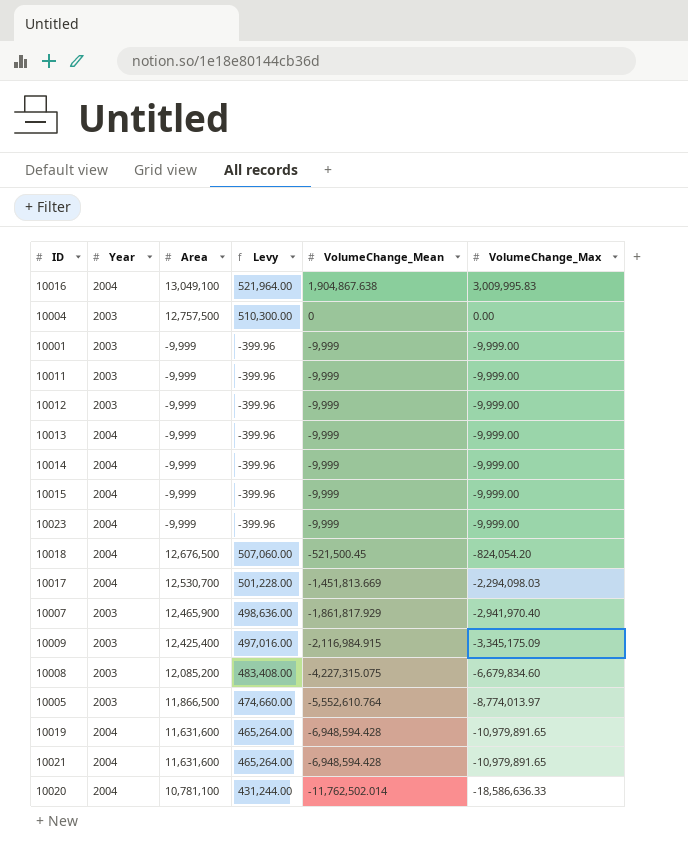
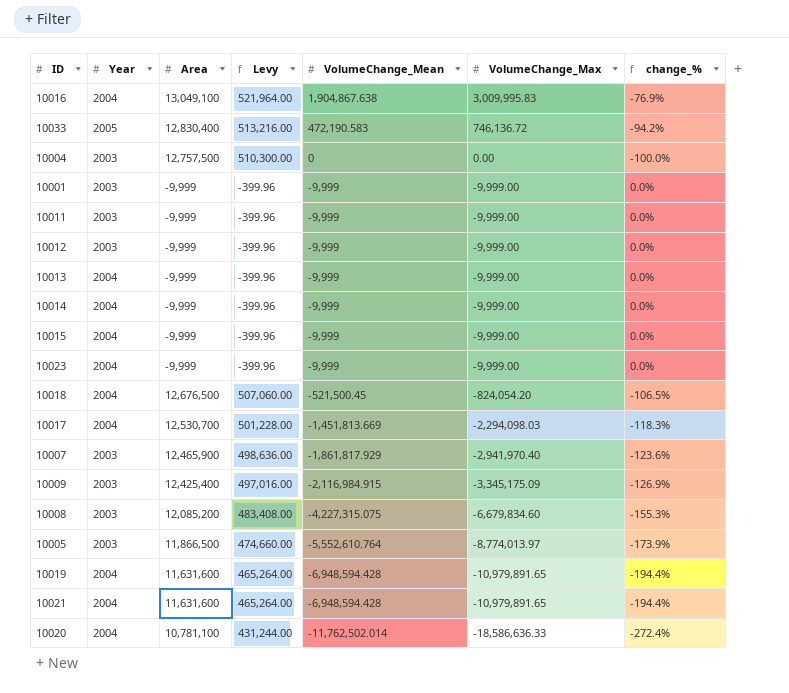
column change_% | formula: none -> ([VolumeChange_Max] - [Area]) / [Area]
row 10033: none -> 2005 | 12,830,400 | 513,216.00 | 472,190.583 | 746,136.72 | -94.2%

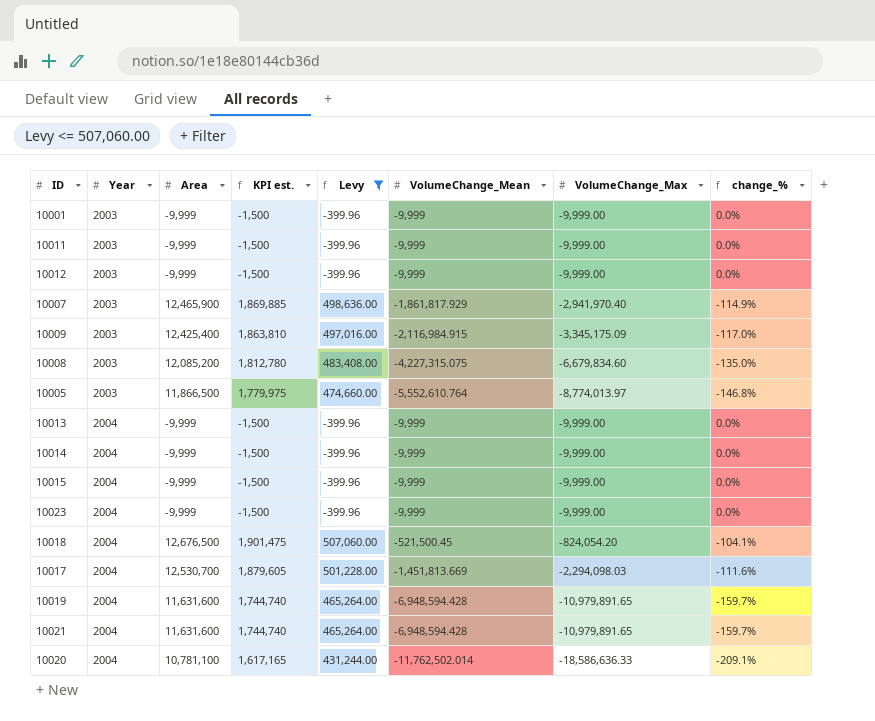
filter: none -> Levy <= 507,060.00
row order: VolumeChange_Mean descending -> Year ascending
column KPI est. | formula: none -> [Area] * 0.15
column change_% | formula: ([VolumeChange_Max] - [Area]) / [Area] -> ([VolumeChange_Mean] - [Area]) / [Area]

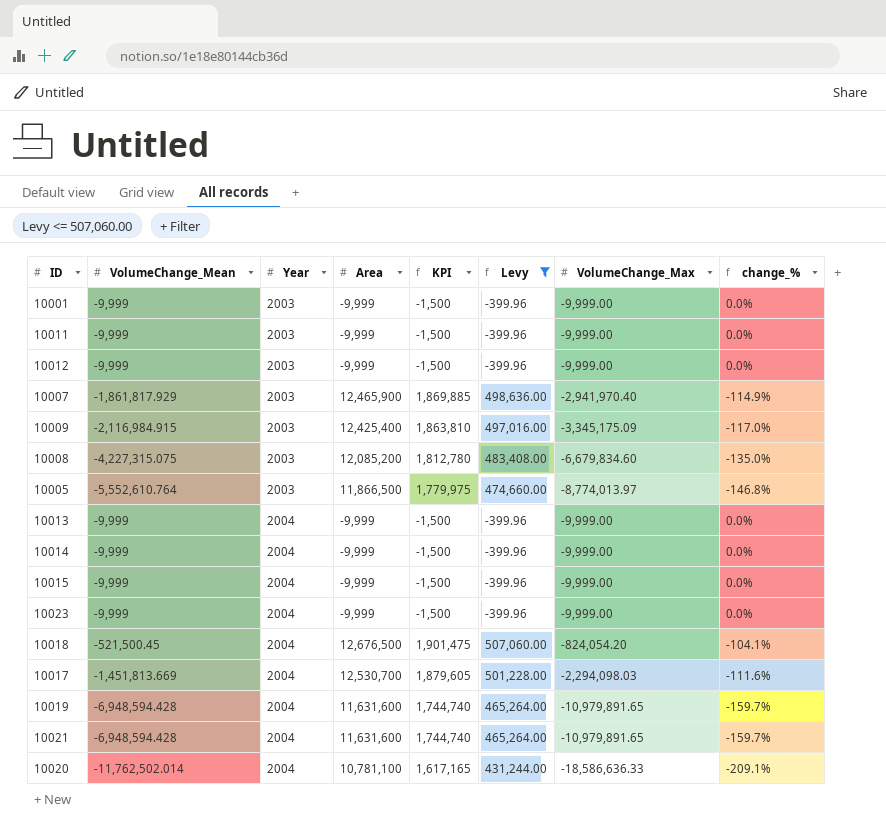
column VolumeChange_Mean | position: 6 -> 2
column name: KPI est. -> KPI

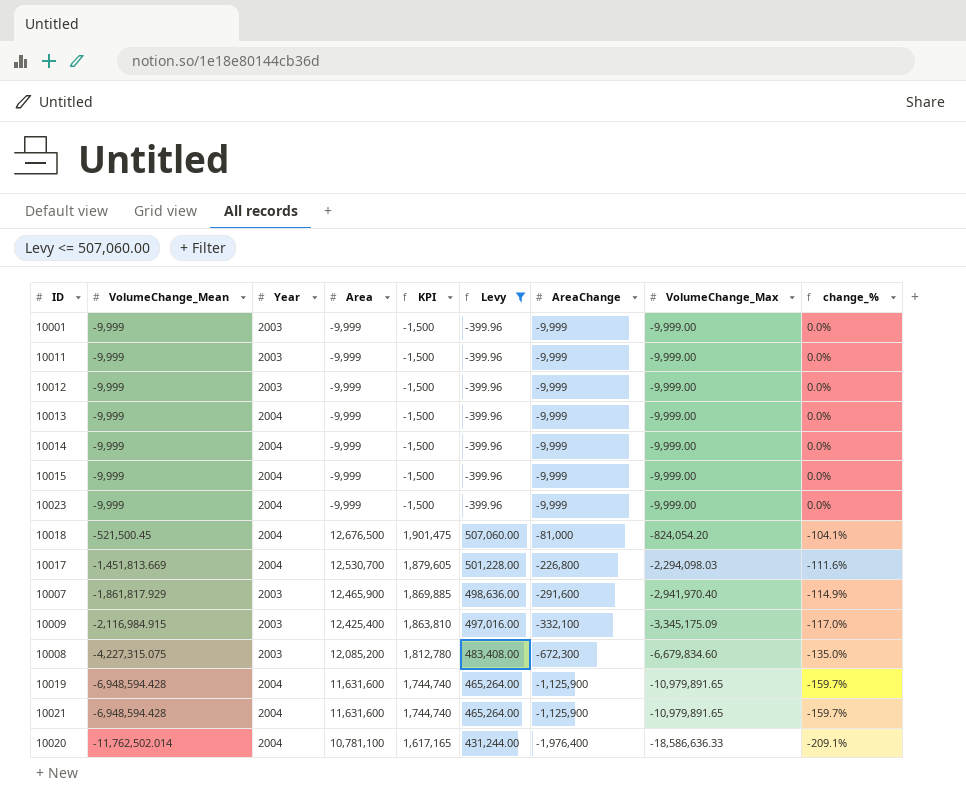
row order: Year ascending -> VolumeChange_Mean descending
column AreaChange | position: none -> 7
row 10005: -5,552,610.764 | 2003 | 11,866,500 | 1,779,975 | 474,660.00 | -8,774,013.97 | -146.8% -> none

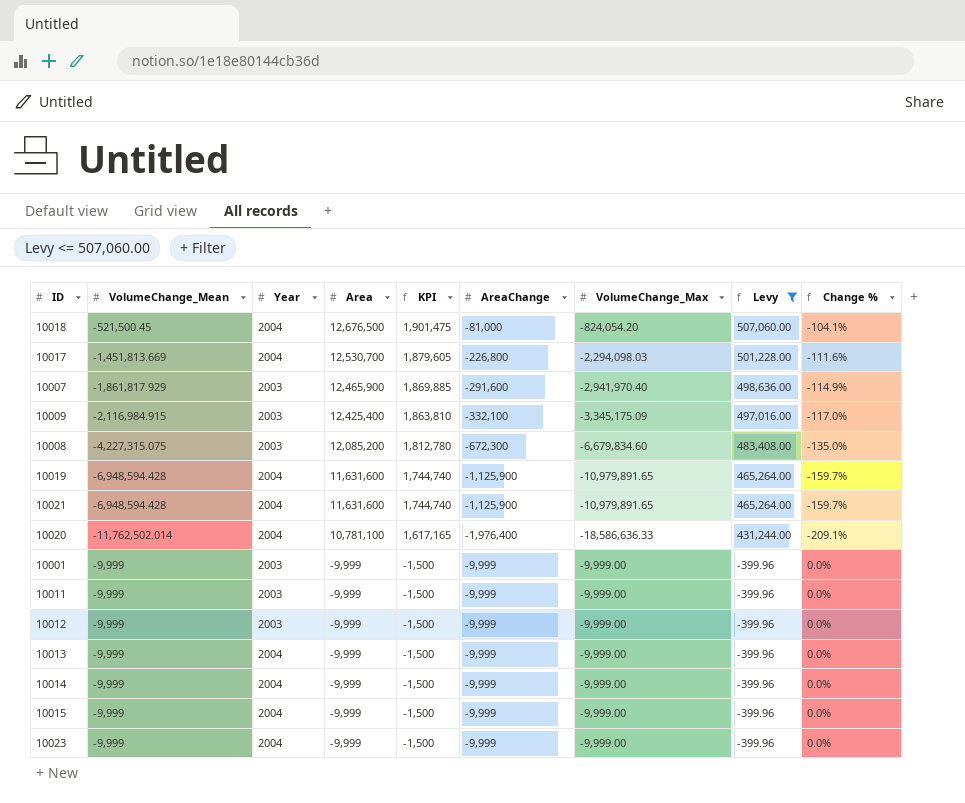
row order: VolumeChange_Mean descending -> Area descending
column Levy | position: 6 -> 8
column name: change_% -> Change %

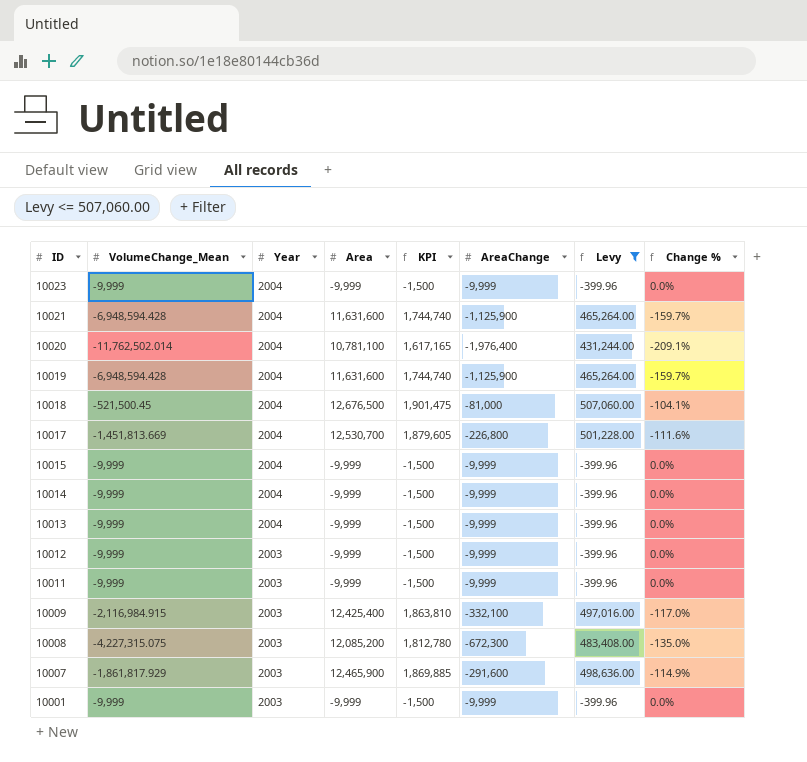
row order: Area descending -> ID descending
column VolumeChange_Max | position: 7 -> none

